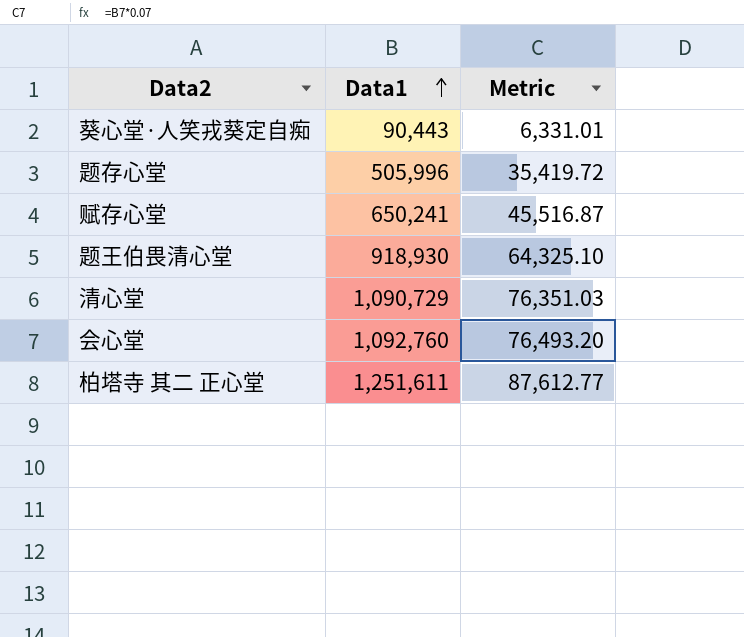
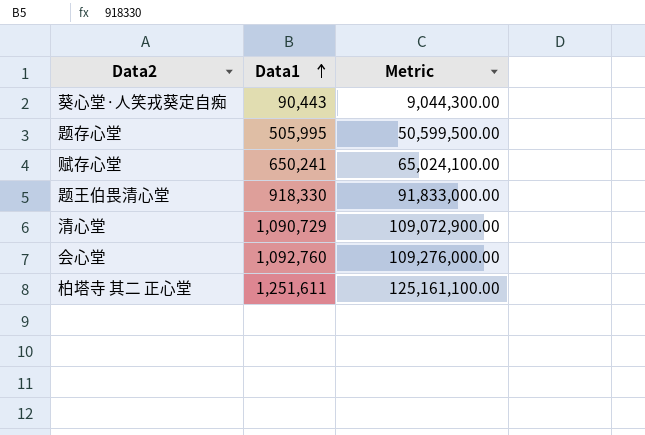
column Metric | formula: [Data1] * 0.07 -> [Data1] * 100
题存心堂 | Data1: 505,996 -> 505,995
题王伯畏清心堂 | Data1: 918,930 -> 918,330

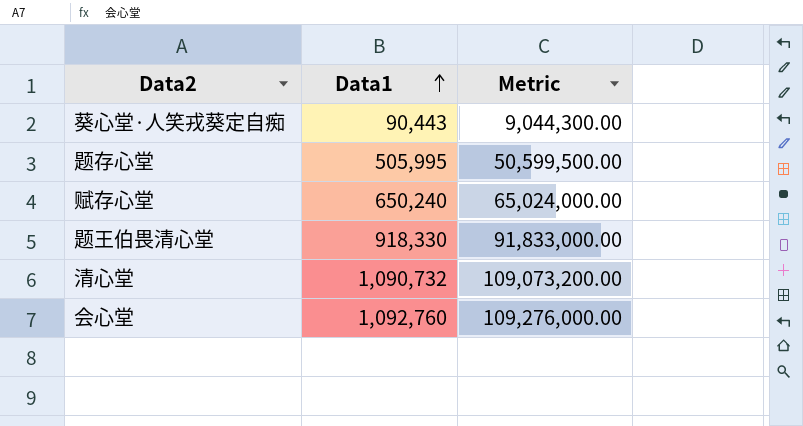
row 柏塔寺 其二 正心堂: 1,251,611 | 125,161,100.00 -> none
赋存心堂 | Data1: 650,241 -> 650,240
赋存心堂 | Metric: 65,024,100.00 -> 65,024,000.00
清心堂 | Data1: 1,090,729 -> 1,090,732
清心堂 | Metric: 109,072,900.00 -> 109,073,200.00

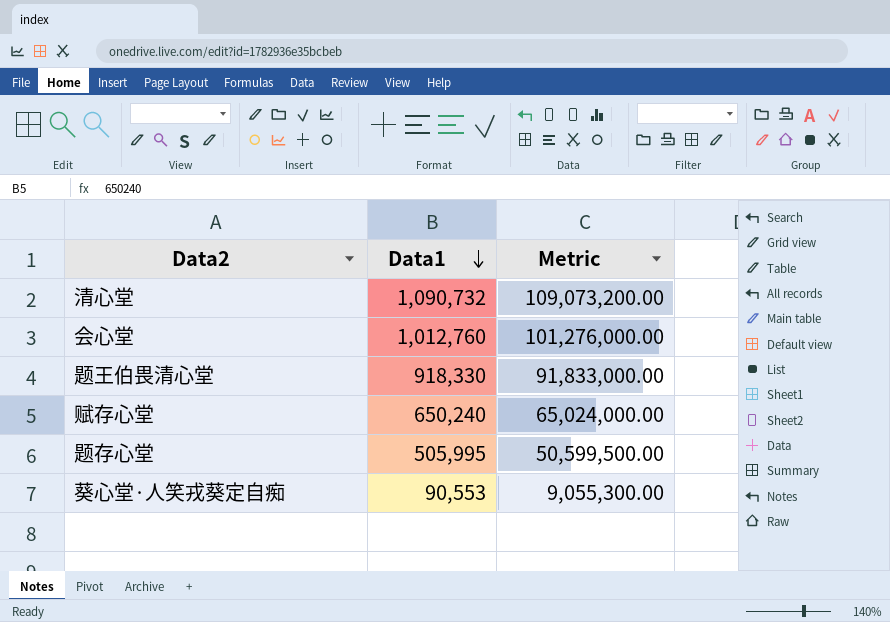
row order: Data1 ascending -> Data1 descending
会心堂 | Data1: 1,092,760 -> 1,012,760
会心堂 | Metric: 109,276,000.00 -> 101,276,000.00
葵心堂·人笑戎葵定自痴 | Data1: 90,443 -> 90,553
葵心堂·人笑戎葵定自痴 | Metric: 9,044,300.00 -> 9,055,300.00

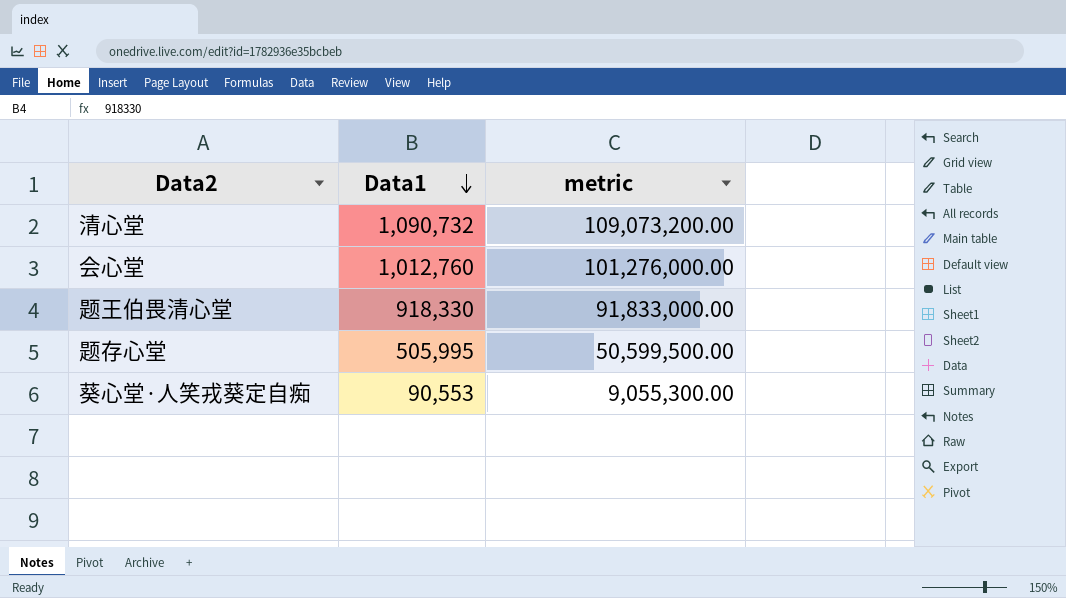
column name: Metric -> metric
row 赋存心堂: 650,240 | 65,024,000.00 -> none

